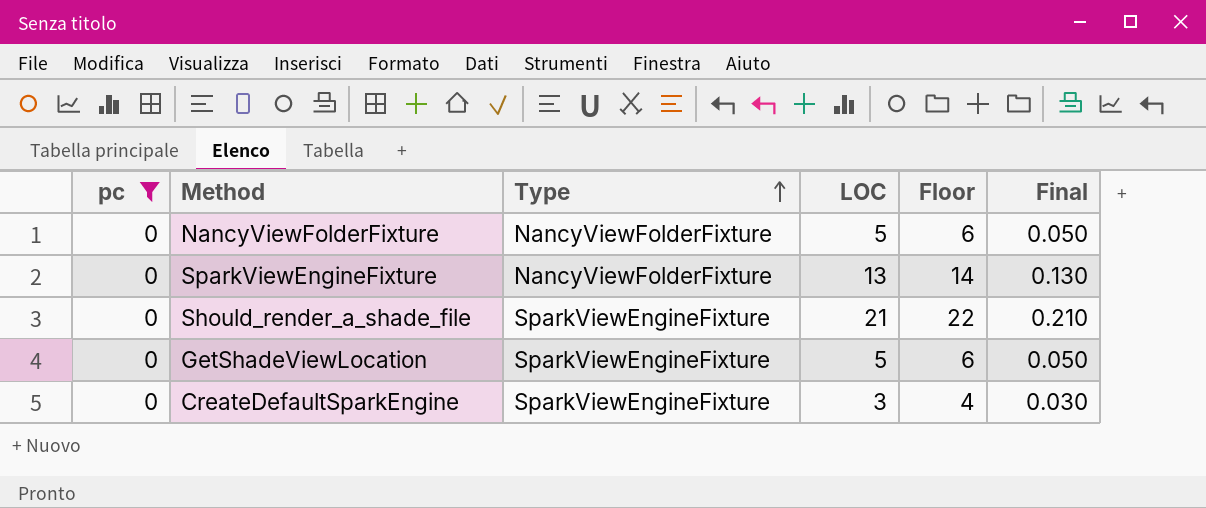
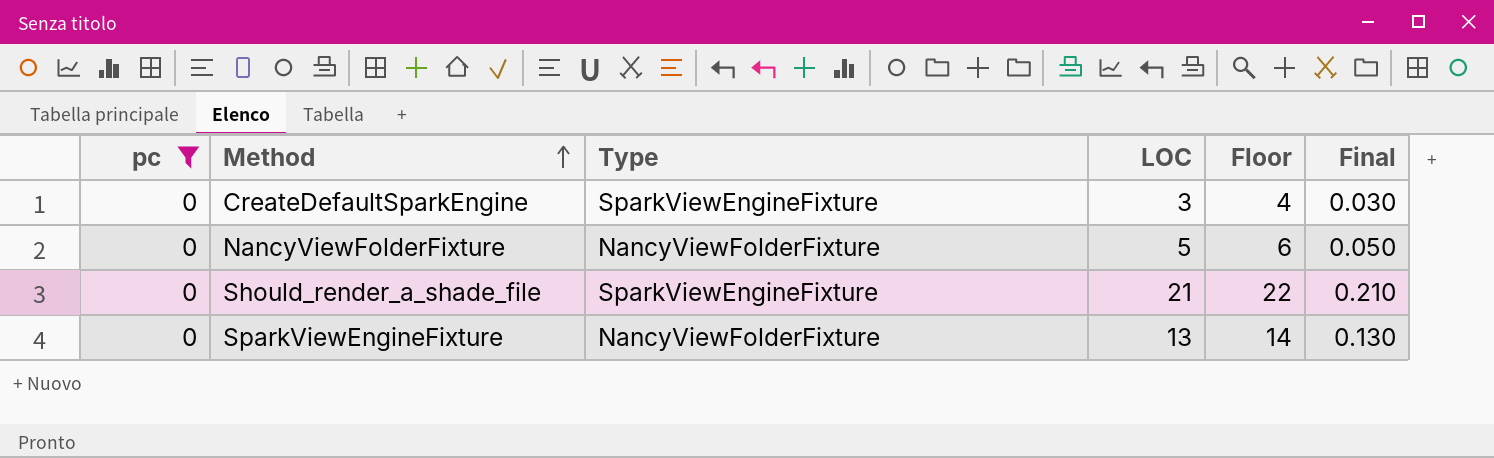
row order: Type ascending -> Method ascending
row GetShadeViewLocation: 0 | SparkViewEngineFixture | 5 | 6 | 0.050 -> none

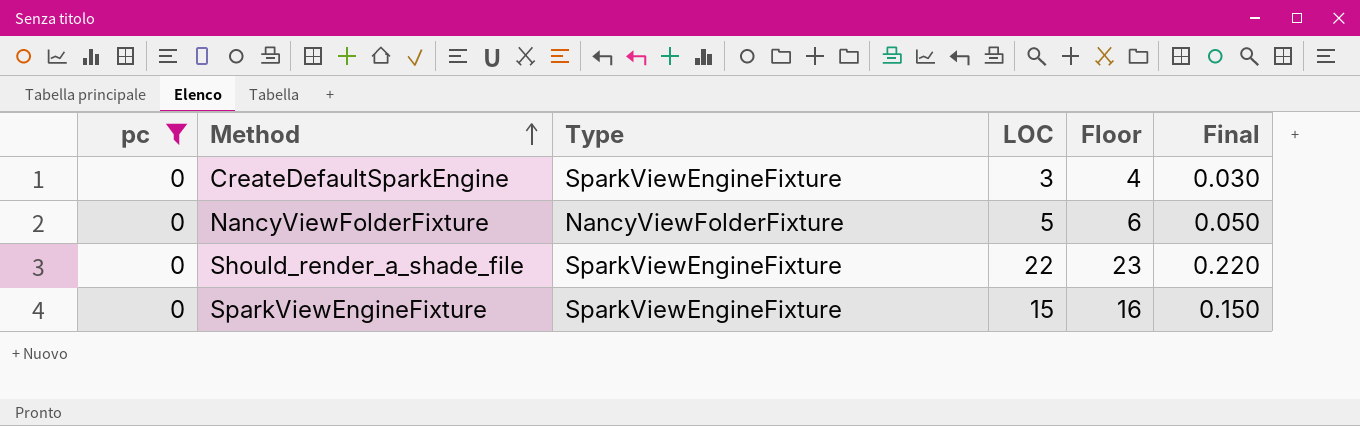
Should_render_a_shade_file | LOC: 21 -> 22
Should_render_a_shade_file | Floor: 22 -> 23
Should_render_a_shade_file | Final: 0.210 -> 0.220
SparkViewEngineFixture | Type: NancyViewFolderFixture -> SparkViewEngineFixture
SparkViewEngineFixture | LOC: 13 -> 15
SparkViewEngineFixture | Floor: 14 -> 16
SparkViewEngineFixture | Final: 0.130 -> 0.150

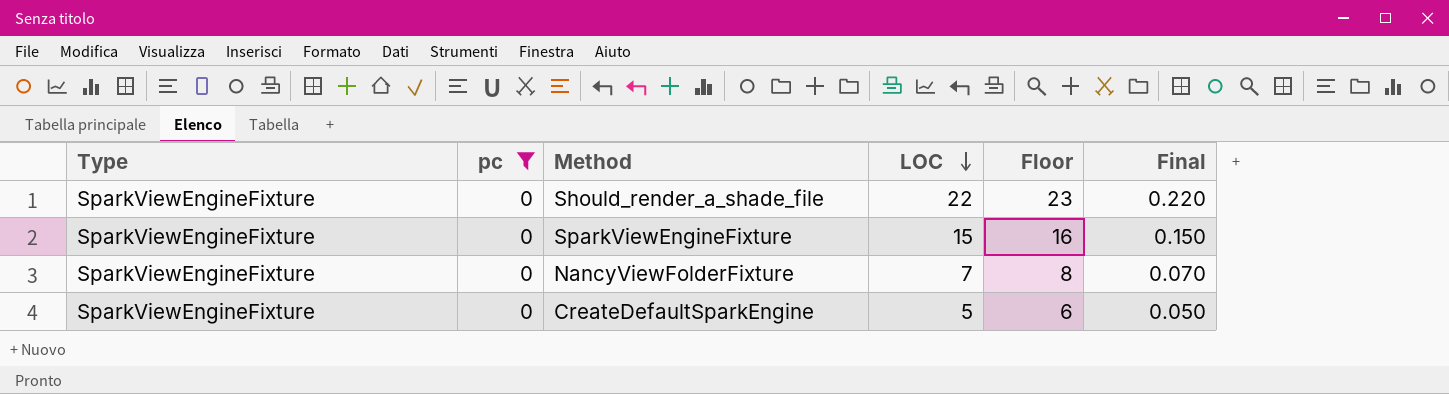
row order: Method ascending -> LOC descending
column Type | position: 3 -> 1
NancyViewFolderFixture | Type: NancyViewFolderFixture -> SparkViewEngineFixture
NancyViewFolderFixture | LOC: 5 -> 7
NancyViewFolderFixture | Floor: 6 -> 8
NancyViewFolderFixture | Final: 0.050 -> 0.070
CreateDefaultSparkEngine | LOC: 3 -> 5
CreateDefaultSparkEngine | Floor: 4 -> 6
CreateDefaultSparkEngine | Final: 0.030 -> 0.050

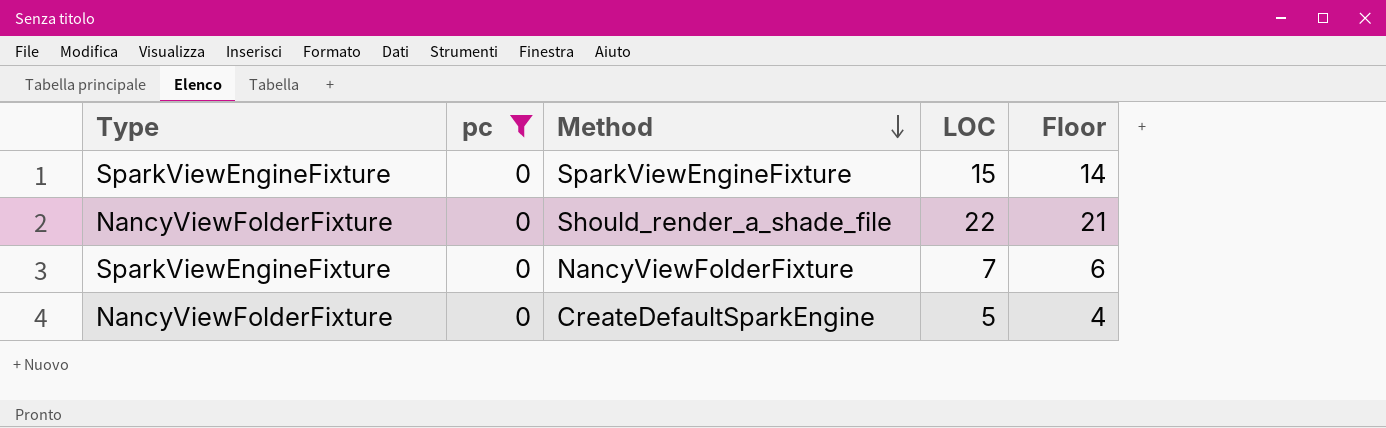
row order: LOC descending -> Method descending
column Final | formula: [LOC] * 0.01 -> none
column Floor | formula: [LOC] + 1 -> [LOC] - 1
Should_render_a_shade_file | Type: SparkViewEngineFixture -> NancyViewFolderFixture
CreateDefaultSparkEngine | Type: SparkViewEngineFixture -> NancyViewFolderFixture

